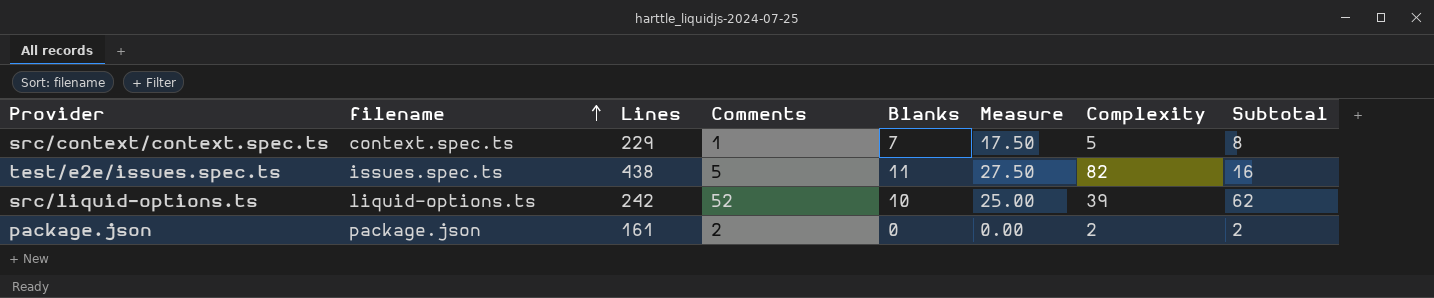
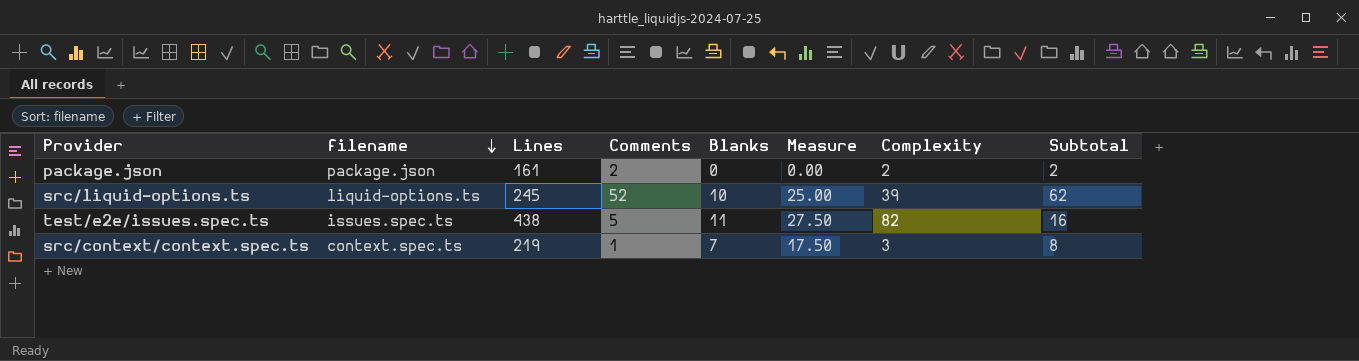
row order: filename ascending -> filename descending
src/liquid-options.ts | Lines: 242 -> 245
src/context/context.spec.ts | Lines: 229 -> 219
src/context/context.spec.ts | Complexity: 5 -> 3

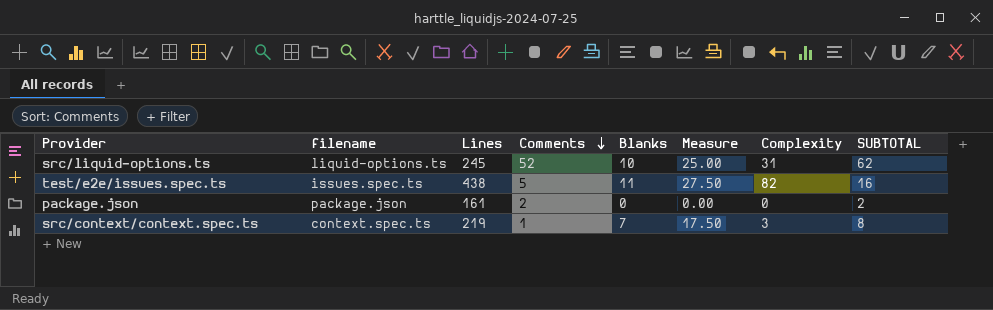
row order: filename descending -> Comments descending
column name: Subtotal -> SUBTOTAL
src/liquid-options.ts | Complexity: 39 -> 31
package.json | Complexity: 2 -> 0

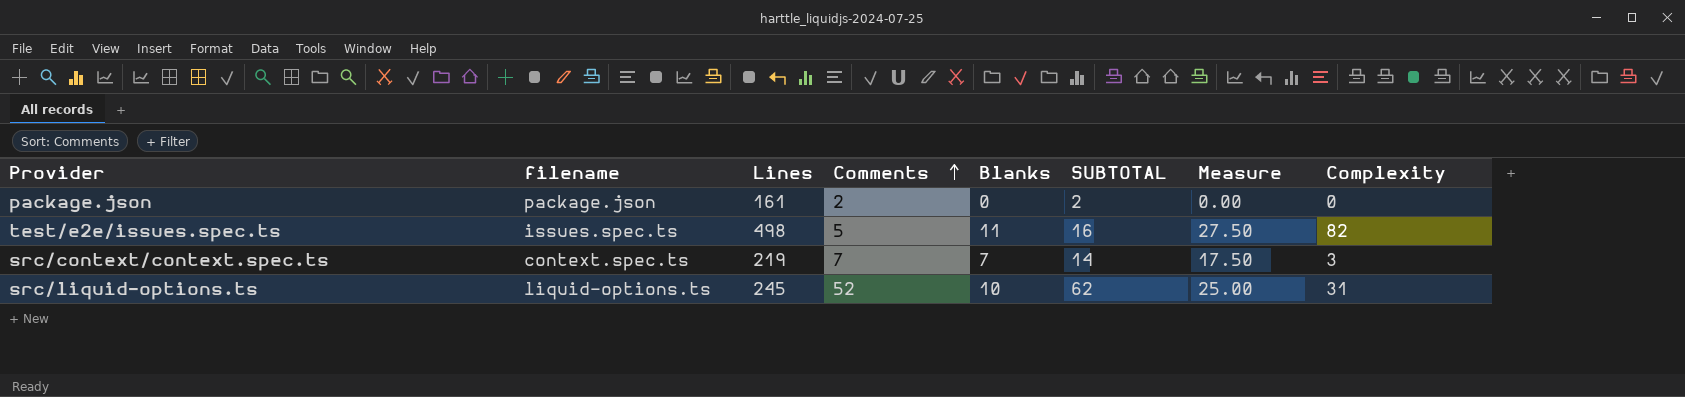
row order: Comments descending -> Comments ascending
column SUBTOTAL | position: 8 -> 6
test/e2e/issues.spec.ts | Lines: 438 -> 498
src/context/context.spec.ts | Comments: 1 -> 7
src/context/context.spec.ts | SUBTOTAL: 8 -> 14

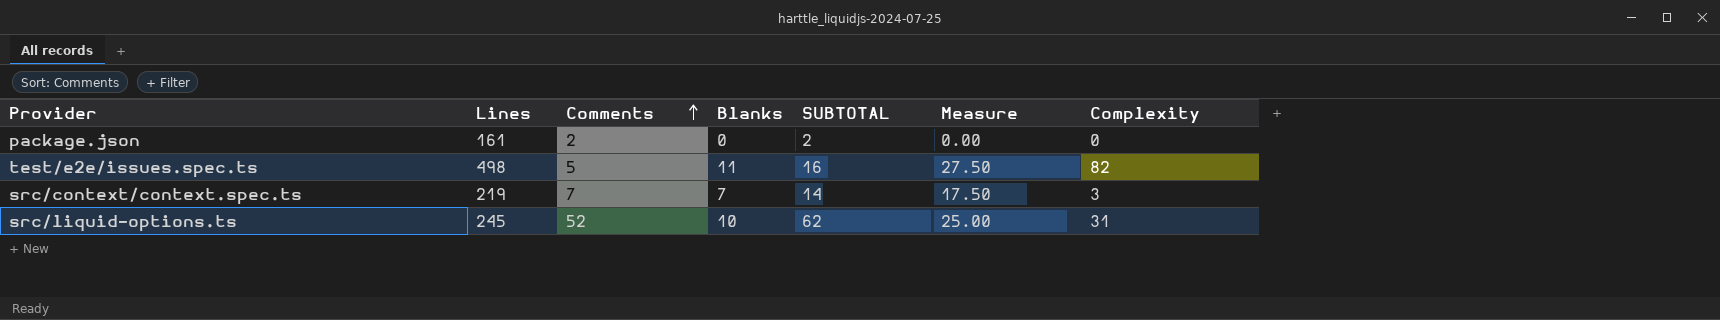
column filename | position: 2 -> none

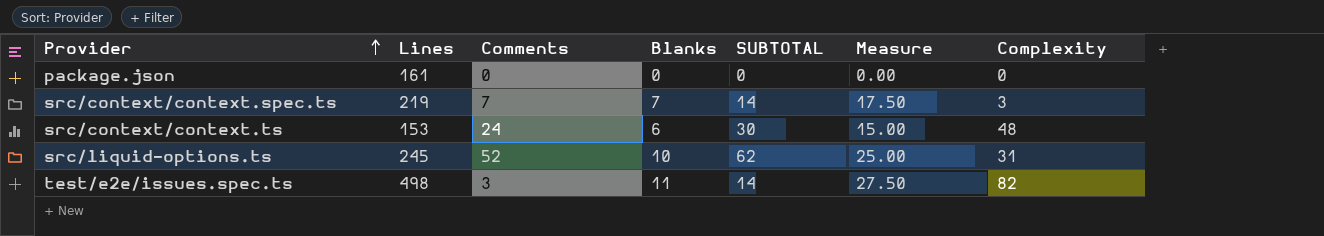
row order: Comments ascending -> Provider ascending
package.json | Comments: 2 -> 0
package.json | SUBTOTAL: 2 -> 0
row src/context/context.ts: none -> 153 | 24 | 6 | 30 | 15.00 | 48
test/e2e/issues.spec.ts | Comments: 5 -> 3
test/e2e/issues.spec.ts | SUBTOTAL: 16 -> 14

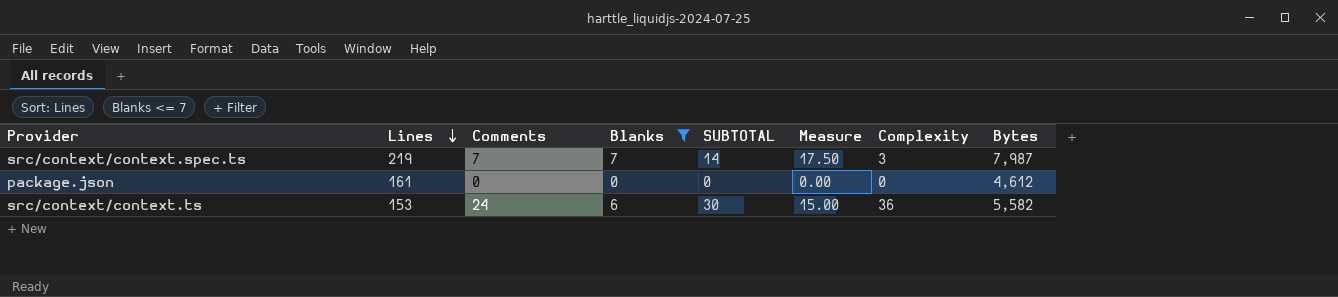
filter: none -> Blanks <= 7
row order: Provider ascending -> Lines descending
column Bytes | position: none -> 8
src/context/context.ts | Complexity: 48 -> 36

